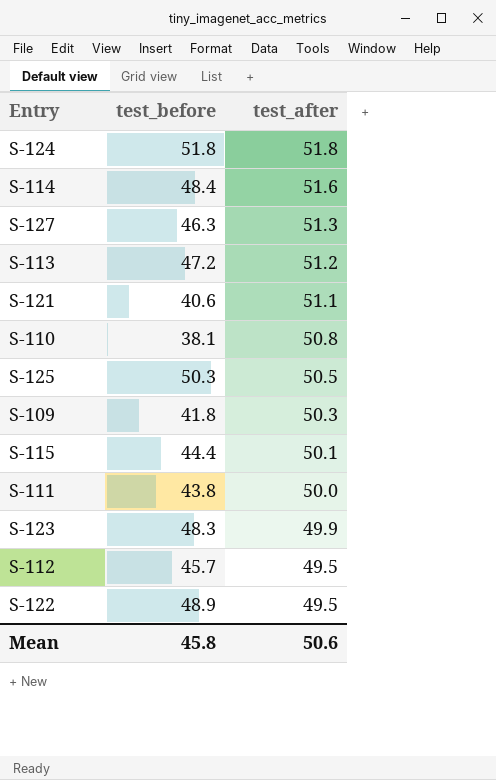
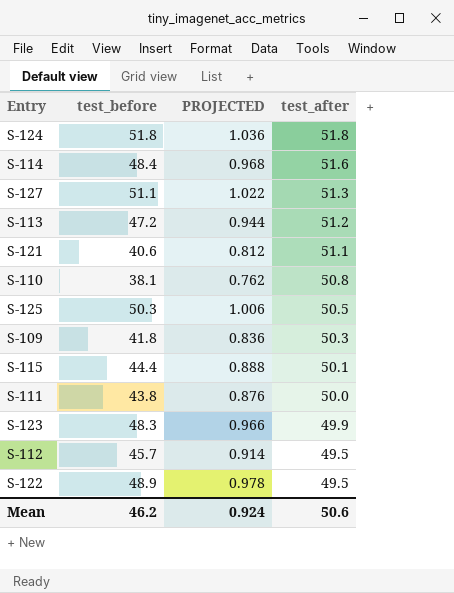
column PROJECTED | formula: none -> [test_before] * 0.02
S-127 | test_before: 46.3 -> 51.1
Mean | test_before: 45.8 -> 46.2

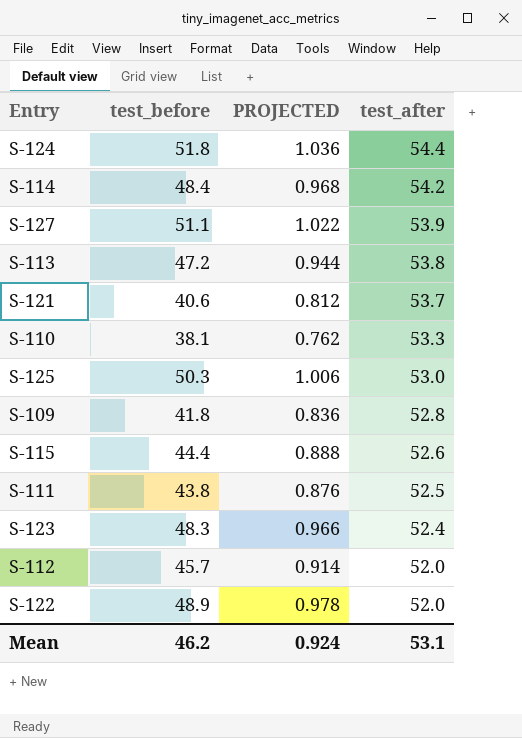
S-124 | test_after: 51.8 -> 54.4
S-114 | test_after: 51.6 -> 54.2
S-127 | test_after: 51.3 -> 53.9
S-113 | test_after: 51.2 -> 53.8
S-121 | test_after: 51.1 -> 53.7
S-110 | test_after: 50.8 -> 53.3
S-125 | test_after: 50.5 -> 53.0
S-109 | test_after: 50.3 -> 52.8
S-115 | test_after: 50.1 -> 52.6
S-111 | test_after: 50.0 -> 52.5
S-123 | test_after: 49.9 -> 52.4
S-112 | test_after: 49.5 -> 52.0
S-122 | test_after: 49.5 -> 52.0
Mean | test_after: 50.6 -> 53.1

